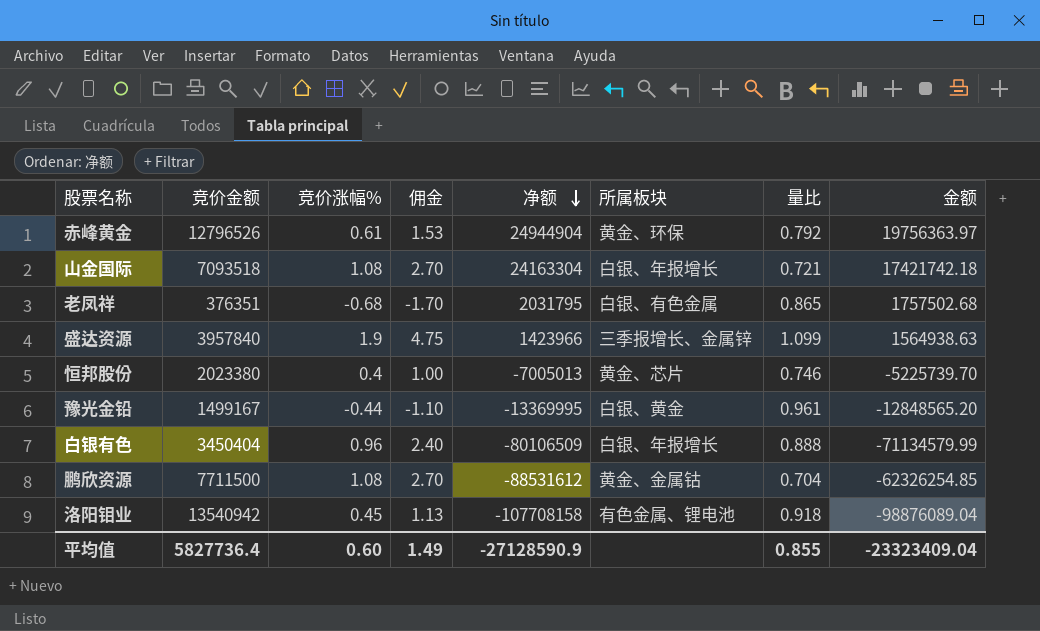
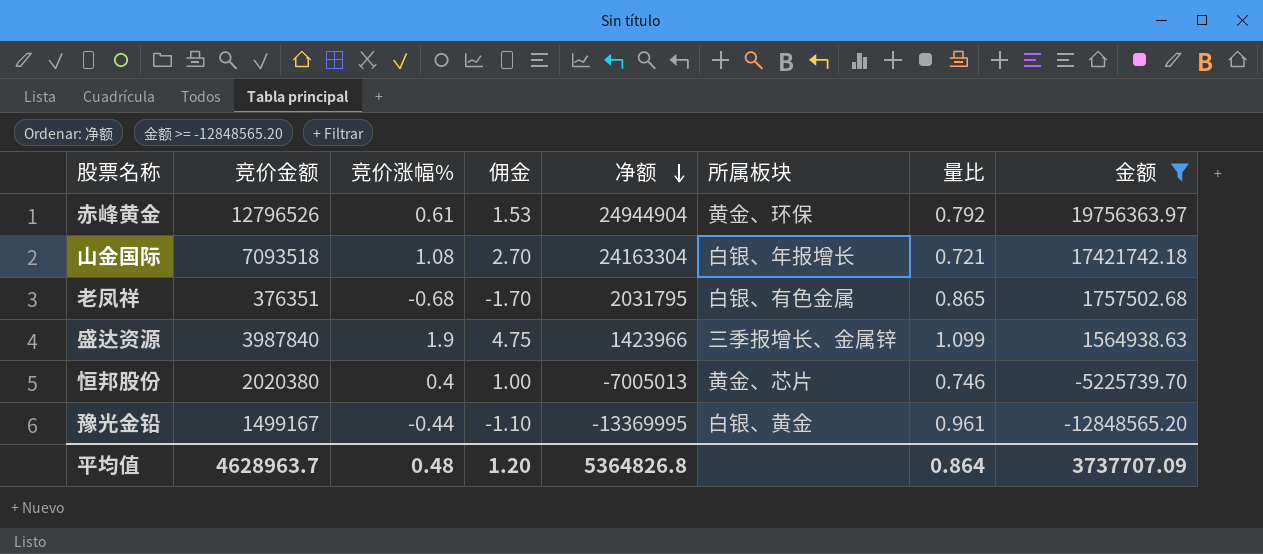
filter: none -> 金额 >= -12848565.20
盛达资源 | 竞价金额: 3957840 -> 3987840
恒邦股份 | 竞价金额: 2023380 -> 2020380
平均值 | 竞价金额: 5827736.4 -> 4628963.7
平均值 | 竞价涨幅%: 0.60 -> 0.48
平均值 | 佣金: 1.49 -> 1.20
平均值 | 净额: -27128590.9 -> 5364826.8
平均值 | 量比: 0.855 -> 0.864
平均值 | 金额: -23323409.04 -> 3737707.09

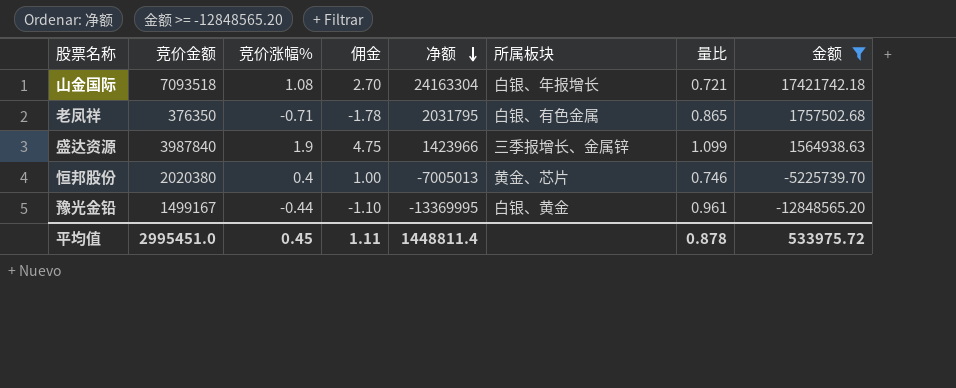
row 赤峰黄金: 12796526 | 0.61 | 1.53 | 24944904 | 黄金、环保 | 0.792 | 19756363.97 -> none
老凤祥 | 竞价金额: 376351 -> 376350
老凤祥 | 竞价涨幅%: -0.68 -> -0.71
老凤祥 | 佣金: -1.70 -> -1.78
平均值 | 竞价金额: 4628963.7 -> 2995451.0
平均值 | 竞价涨幅%: 0.48 -> 0.45
平均值 | 佣金: 1.20 -> 1.11
平均值 | 净额: 5364826.8 -> 1448811.4
平均值 | 量比: 0.864 -> 0.878
平均值 | 金额: 3737707.09 -> 533975.72

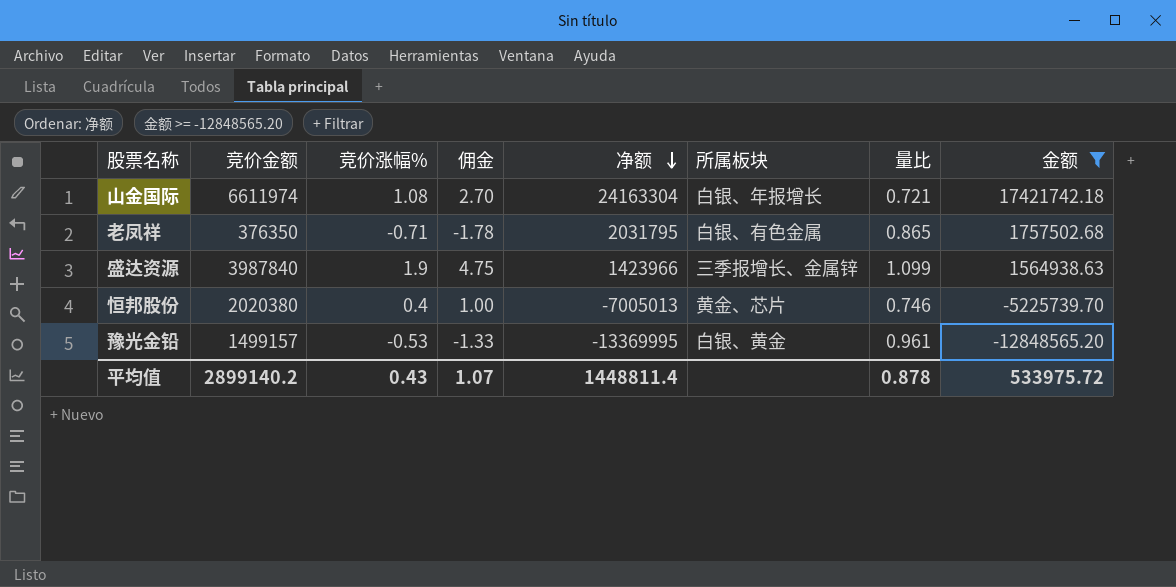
山金国际 | 竞价金额: 7093518 -> 6611974
豫光金铅 | 竞价金额: 1499167 -> 1499157
豫光金铅 | 竞价涨幅%: -0.44 -> -0.53
豫光金铅 | 佣金: -1.10 -> -1.33
平均值 | 竞价金额: 2995451.0 -> 2899140.2
平均值 | 竞价涨幅%: 0.45 -> 0.43
平均值 | 佣金: 1.11 -> 1.07

